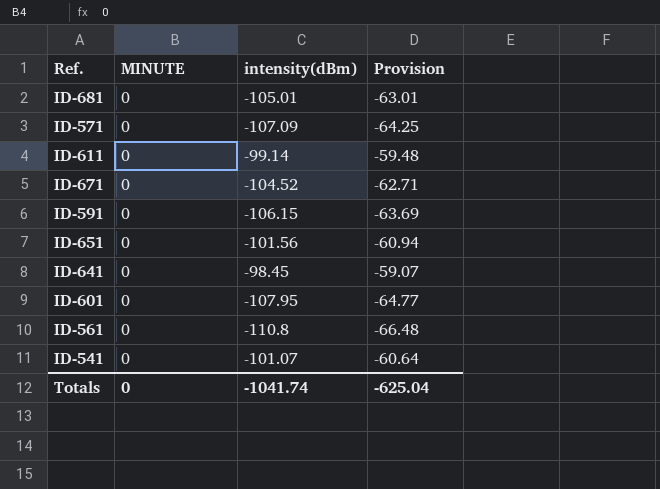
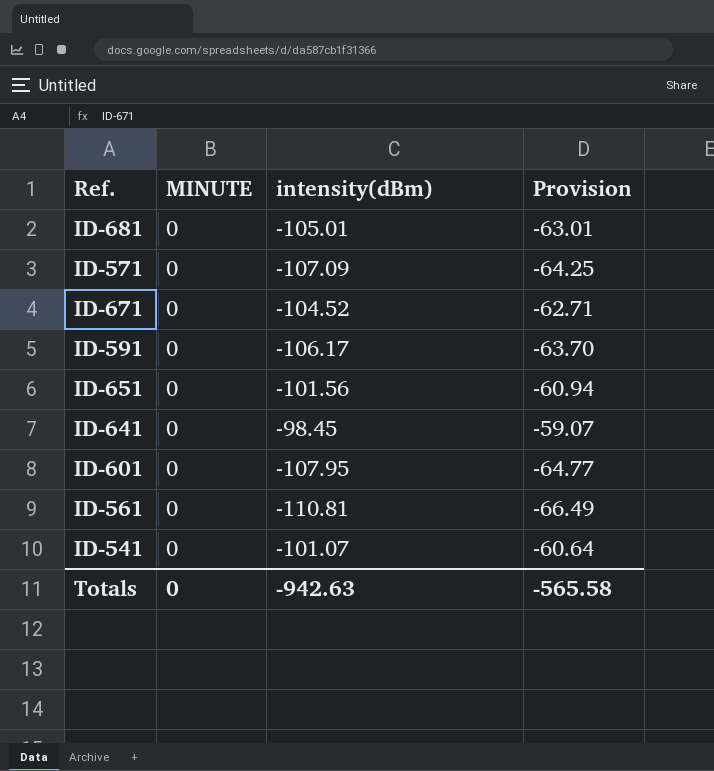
row ID-611: 0 | -99.14 | -59.48 -> none
ID-591 | intensity(dBm): -106.15 -> -106.17
ID-591 | Provision: -63.69 -> -63.70
ID-561 | intensity(dBm): -110.8 -> -110.81
ID-561 | Provision: -66.48 -> -66.49
Totals | intensity(dBm): -1041.74 -> -942.63
Totals | Provision: -625.04 -> -565.58

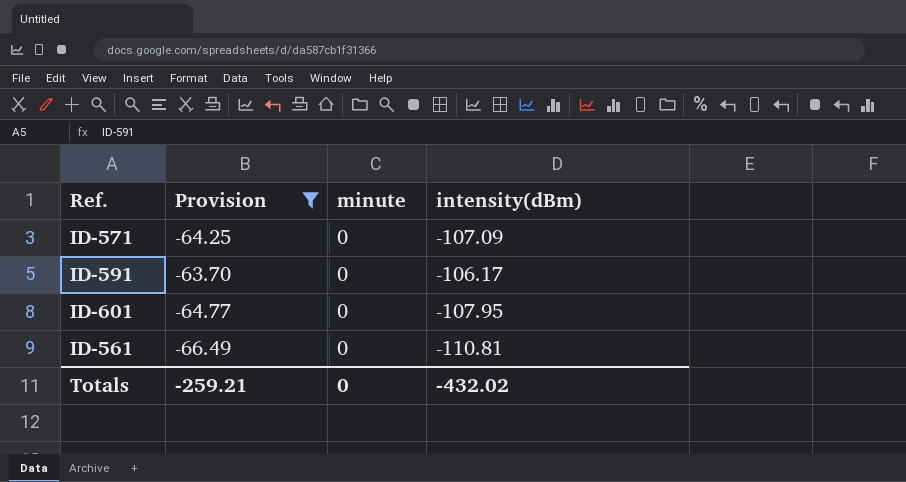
filter: none -> Provision <= -63.70
column Provision | position: 4 -> 2
column name: MINUTE -> minute
Totals | Provision: -565.58 -> -259.21
Totals | intensity(dBm): -942.63 -> -432.02

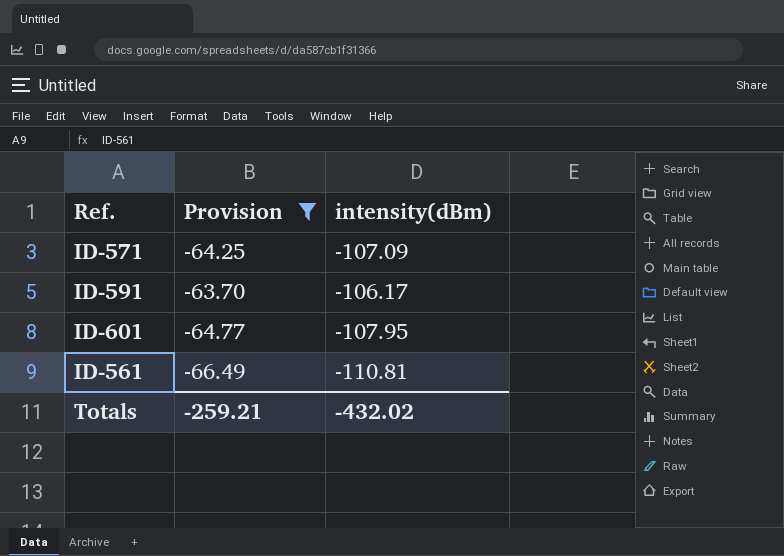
column minute | position: 3 -> none

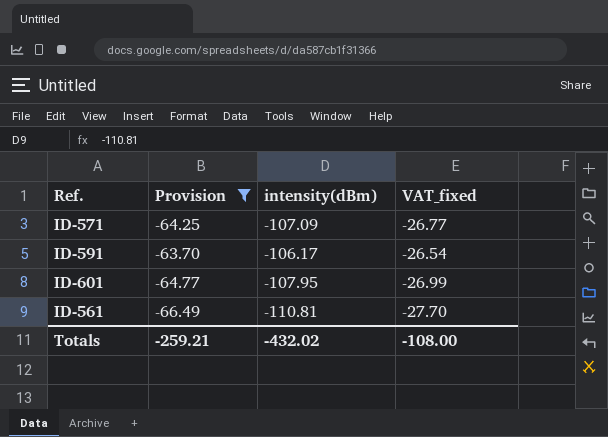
column VAT_fixed | formula: none -> [intensity(dBm)] * 0.25

